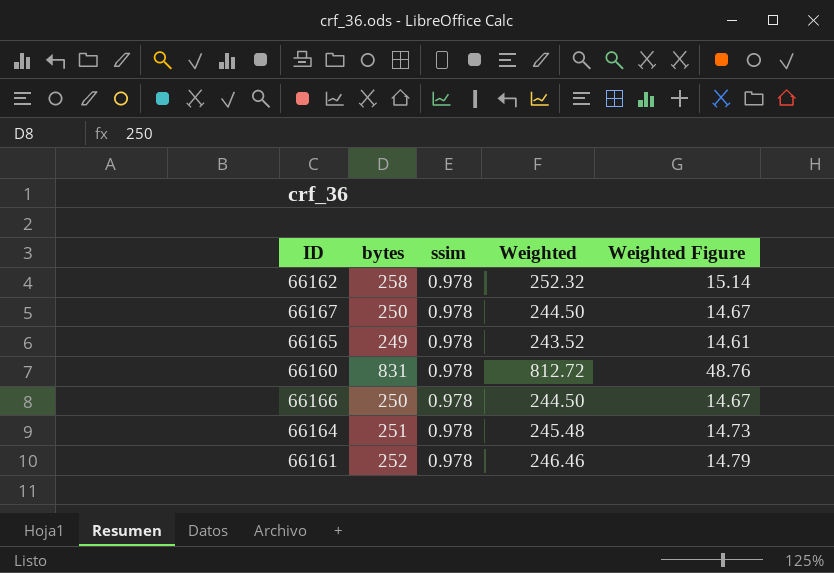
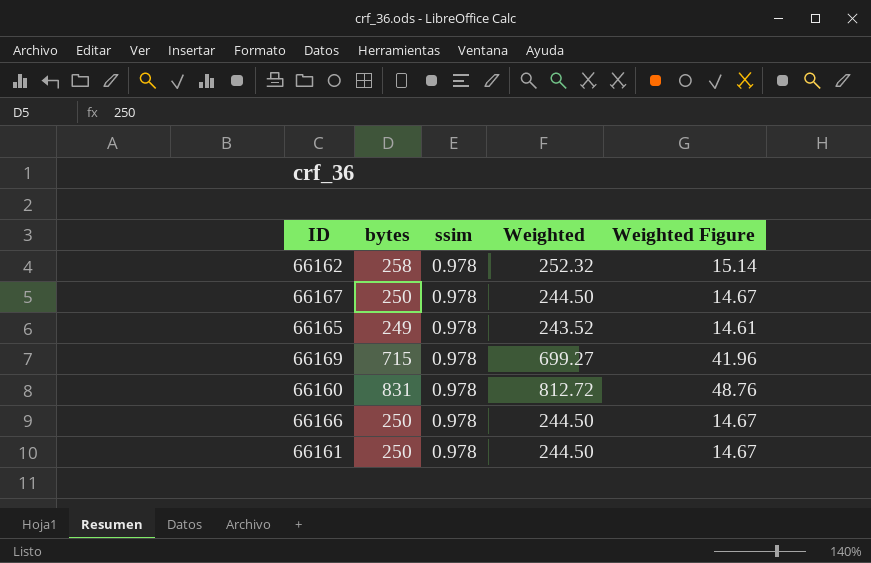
row 66164: 251 | 0.978 | 245.48 | 14.73 -> none
row 66169: none -> 715 | 0.978 | 699.27 | 41.96
66161 | bytes: 252 -> 250
66161 | Weighted: 246.46 -> 244.50
66161 | Weighted Figure: 14.79 -> 14.67

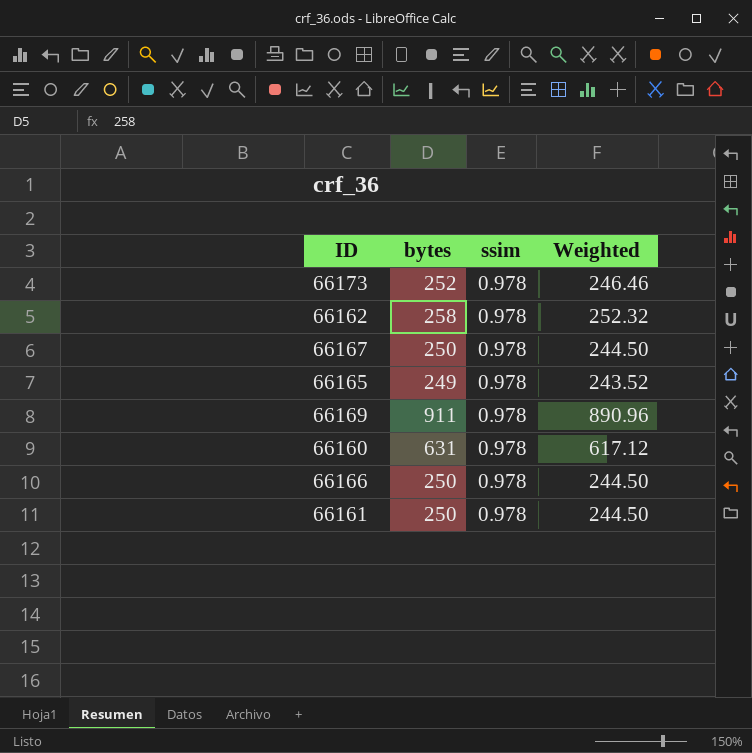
column Weighted Figure | formula: [Weighted] * 0.06 -> none
row 66173: none -> 252 | 0.978 | 246.46
66169 | bytes: 715 -> 911
66169 | Weighted: 699.27 -> 890.96
66160 | bytes: 831 -> 631
66160 | Weighted: 812.72 -> 617.12

